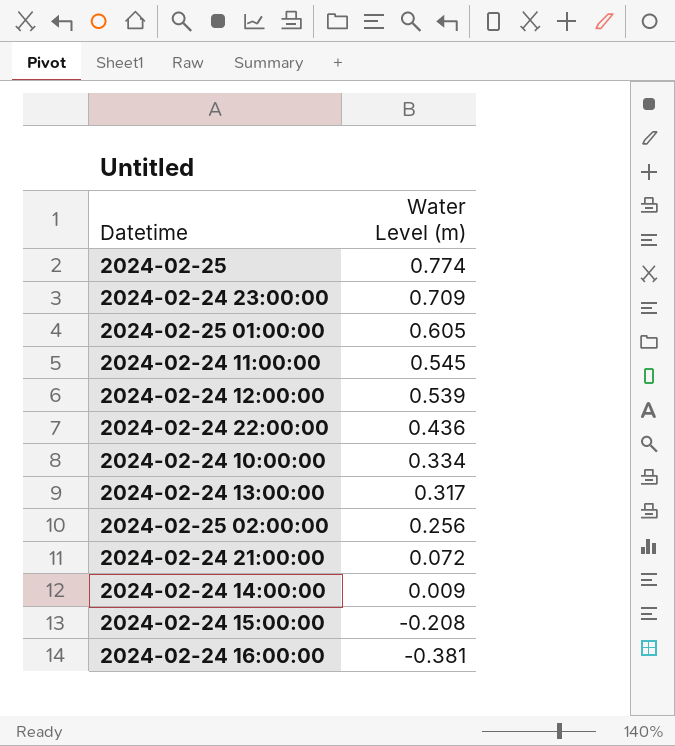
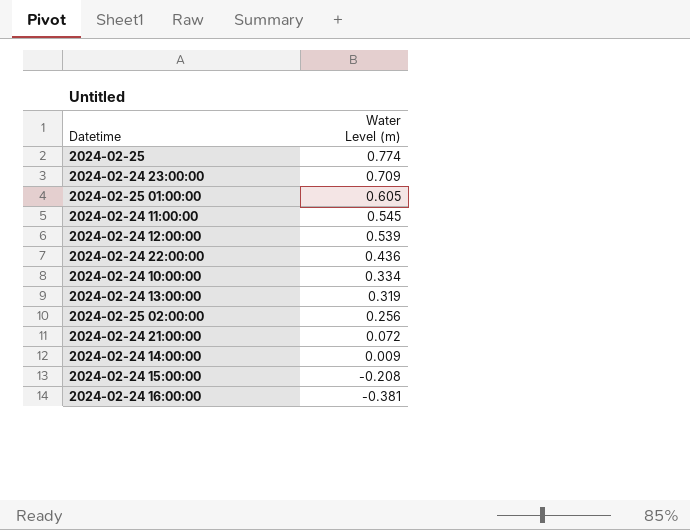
2024-02-24 13:00:00 | Water Level (m): 0.317 -> 0.319

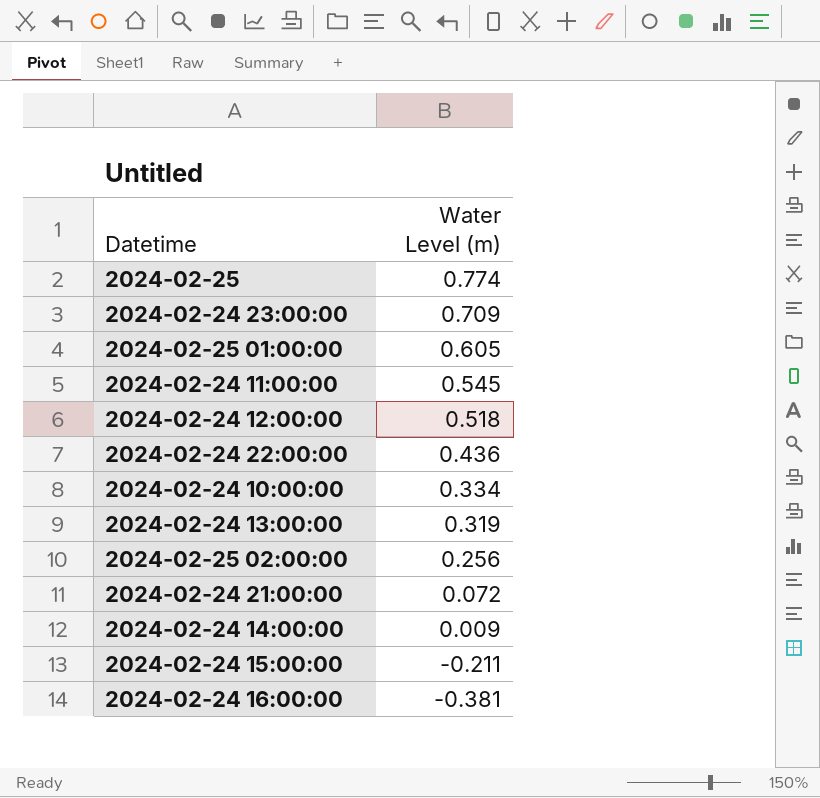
2024-02-24 12:00:00 | Water Level (m): 0.539 -> 0.518
2024-02-24 15:00:00 | Water Level (m): -0.208 -> -0.211

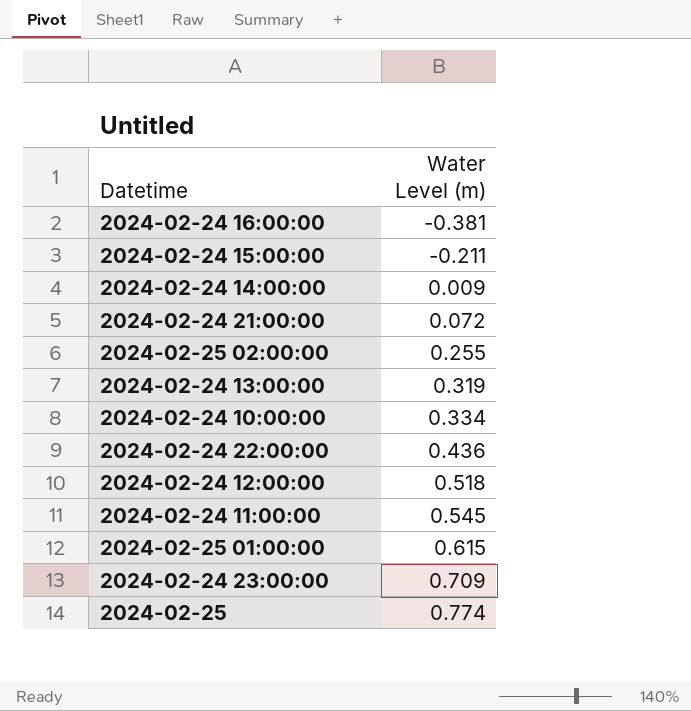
row order: Water Level (m) descending -> Water Level (m) ascending
2024-02-25 02:00:00 | Water Level (m): 0.256 -> 0.255
2024-02-25 01:00:00 | Water Level (m): 0.605 -> 0.615

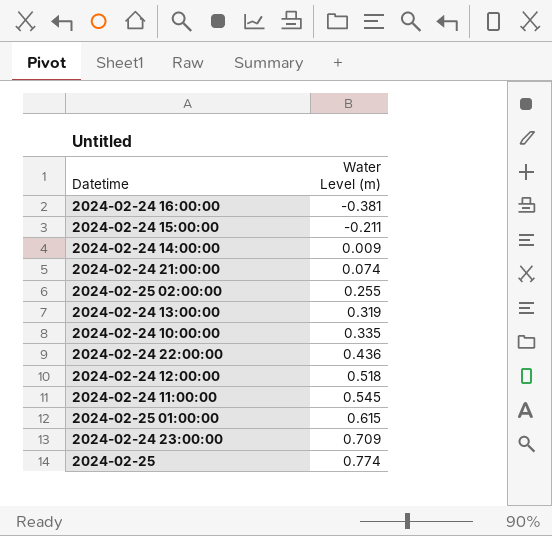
2024-02-24 21:00:00 | Water Level (m): 0.072 -> 0.074
2024-02-24 10:00:00 | Water Level (m): 0.334 -> 0.335

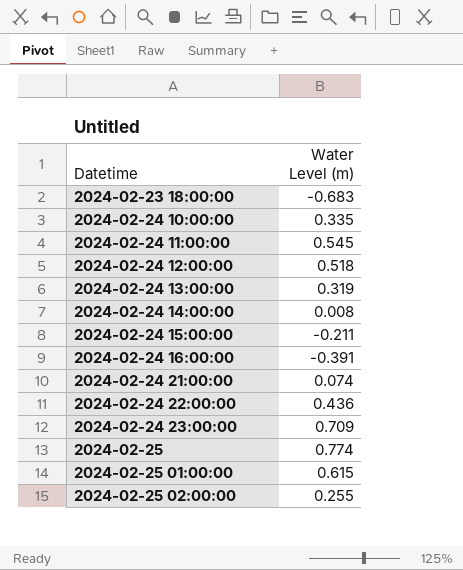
row order: Water Level (m) ascending -> Datetime ascending
row 2024-02-23 18:00:00: none -> -0.683
2024-02-24 14:00:00 | Water Level (m): 0.009 -> 0.008
2024-02-24 16:00:00 | Water Level (m): -0.381 -> -0.391

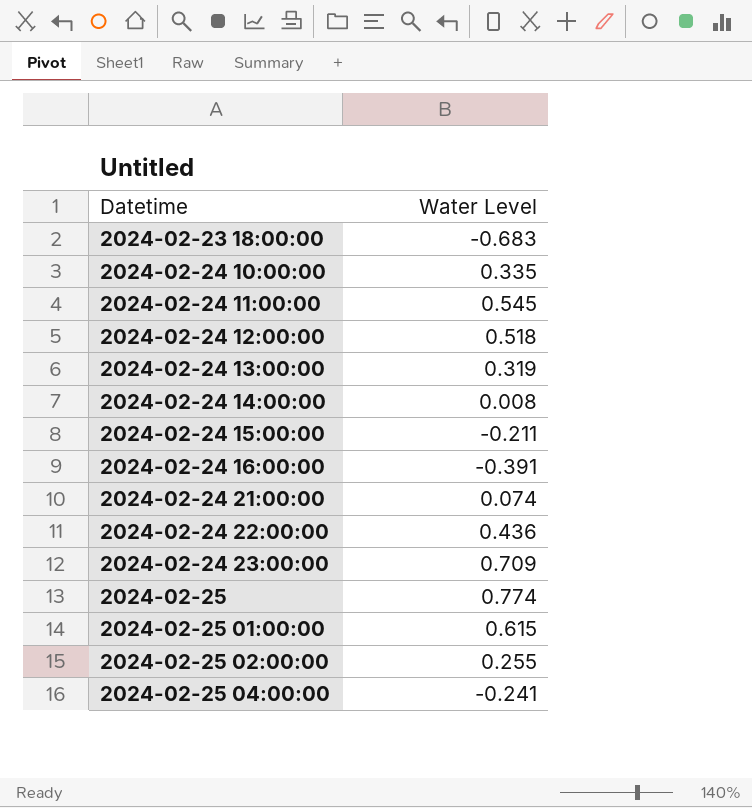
column name: Water Level (m) -> Water Level
row 2024-02-25 04:00:00: none -> -0.241

